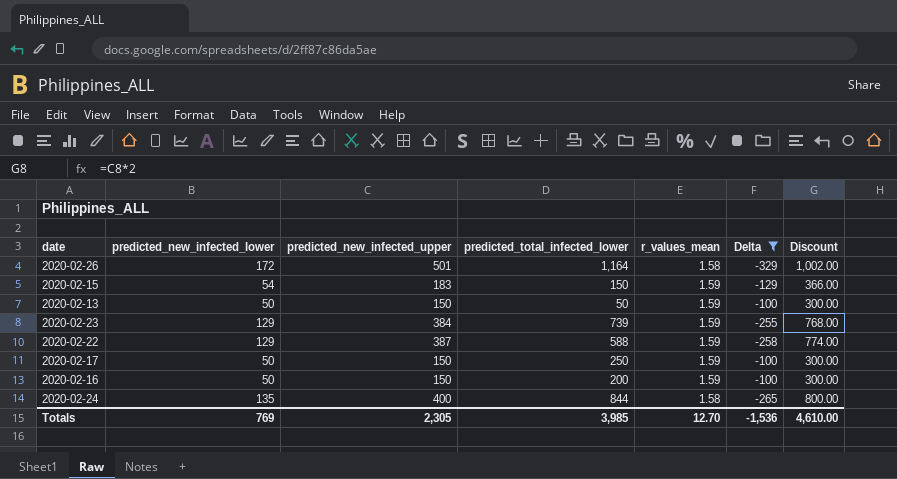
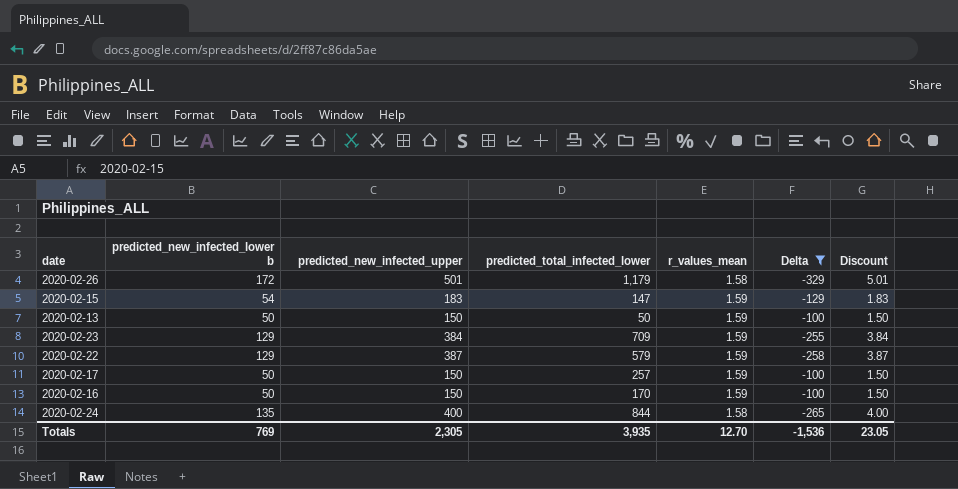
column name: predicted_new_infected_lower -> predicted_new_infected_lower b
column Discount | formula: [predicted_new_infected_upper] * 2 -> [predicted_new_infected_upper] * 0.01
2020-02-26 | predicted_total_infected_lower: 1,164 -> 1,179
2020-02-15 | predicted_total_infected_lower: 150 -> 147
2020-02-23 | predicted_total_infected_lower: 739 -> 709
2020-02-22 | predicted_total_infected_lower: 588 -> 579
2020-02-17 | predicted_total_infected_lower: 250 -> 257
2020-02-16 | predicted_total_infected_lower: 200 -> 170
Totals | predicted_total_infected_lower: 3,985 -> 3,935
Totals | Discount: 4,610.00 -> 23.05

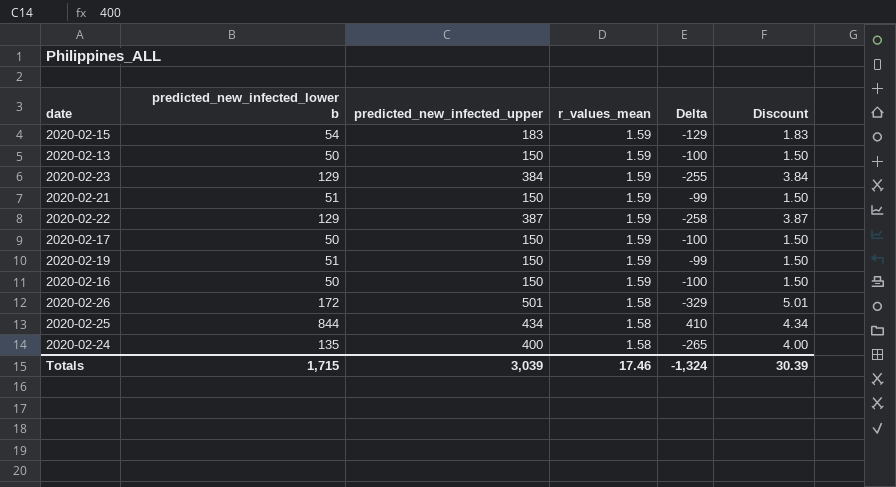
filter: Delta <= -100 -> none
row order: none -> r_values_mean descending
column predicted_total_infected_lower | position: 4 -> none
Totals | predicted_new_infected_lower b: 769 -> 1,715
Totals | predicted_new_infected_upper: 2,305 -> 3,039
Totals | r_values_mean: 12.70 -> 17.46
Totals | Delta: -1,536 -> -1,324
Totals | Discount: 23.05 -> 30.39

